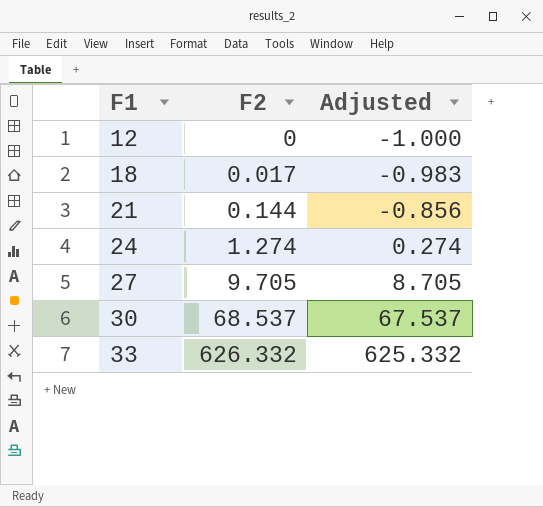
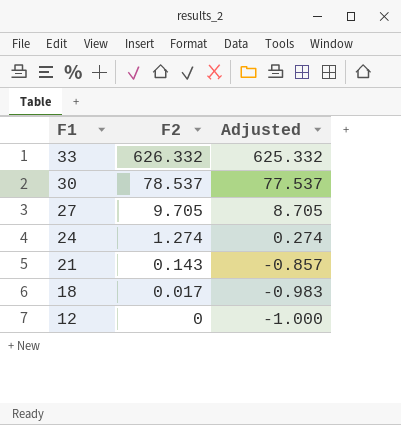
row order: F1 ascending -> F1 descending
30 | F2: 68.537 -> 78.537
30 | Adjusted: 67.537 -> 77.537
21 | F2: 0.144 -> 0.143
21 | Adjusted: -0.856 -> -0.857

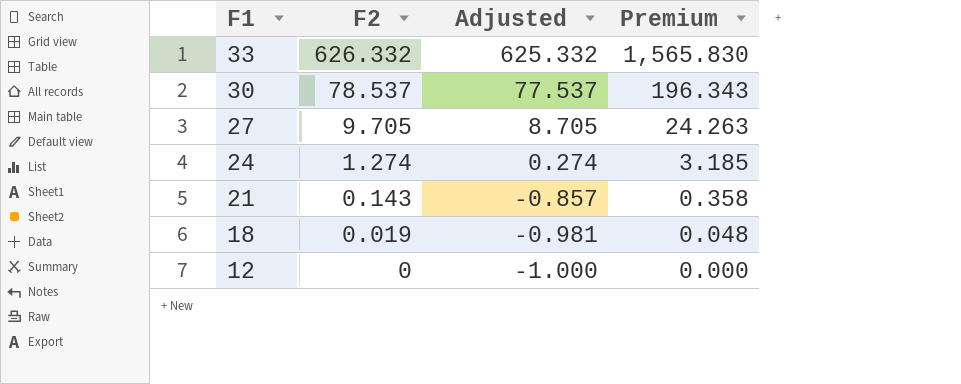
column Premium | formula: none -> [F2] * 2.5
18 | F2: 0.017 -> 0.019
18 | Adjusted: -0.983 -> -0.981

